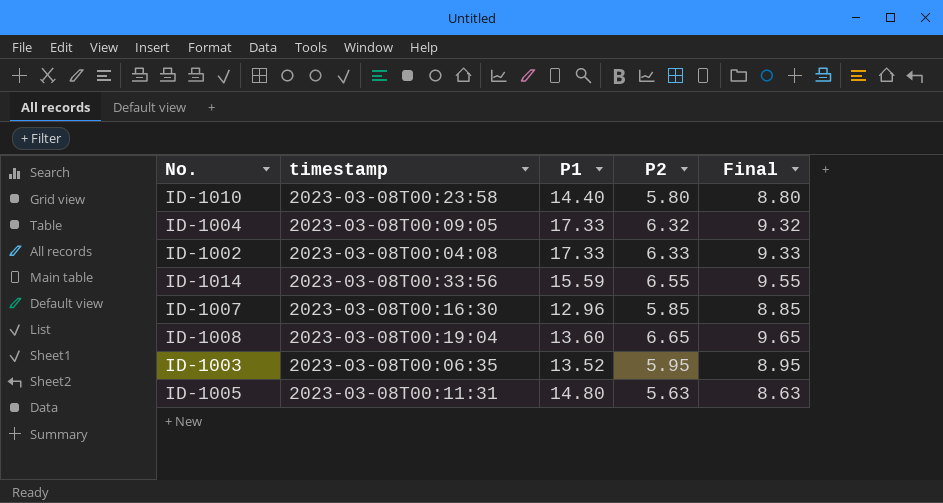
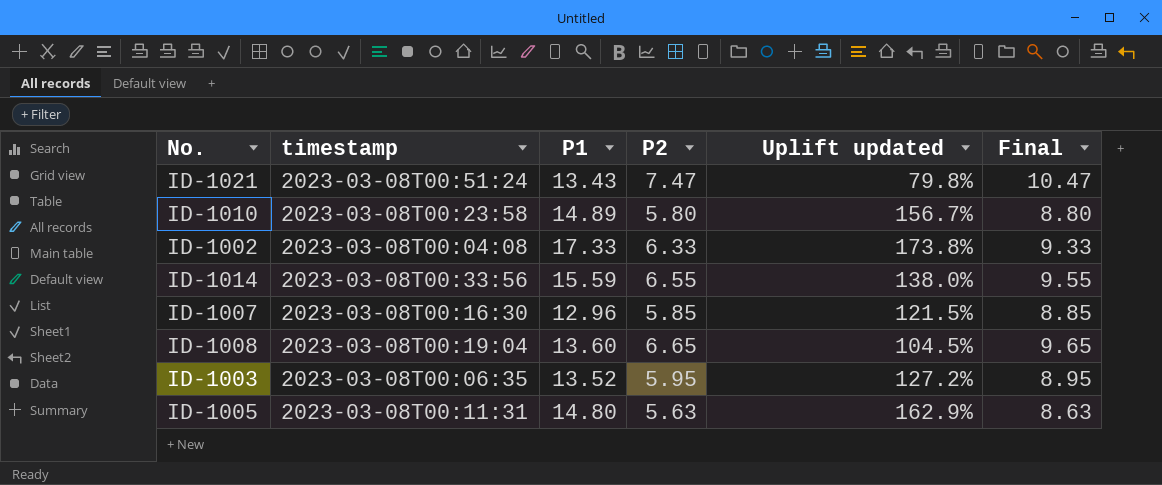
column Uplift updated | formula: none -> ([P1] - [P2]) / [P2]
row ID-1004: 2023-03-08T00:09:05 | 17.33 | 6.32 | 9.32 -> none
row ID-1021: none -> 2023-03-08T00:51:24 | 13.43 | 7.47 | 79.8% | 10.47
ID-1010 | P1: 14.40 -> 14.89

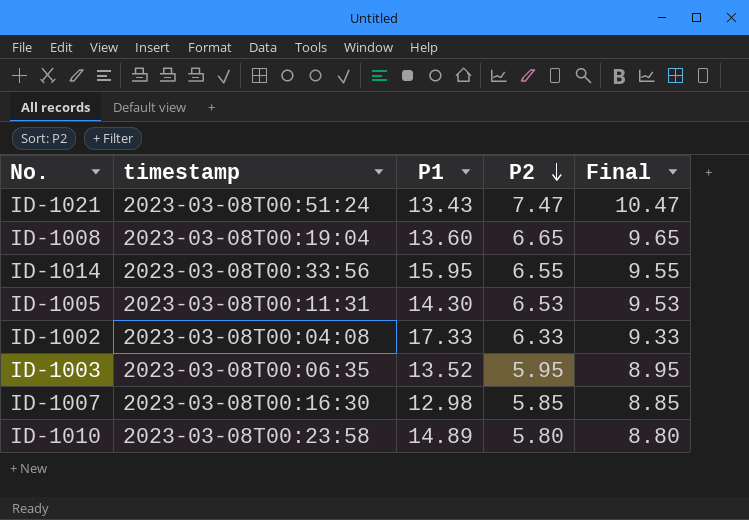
row order: none -> P2 descending
column Uplift updated | formula: ([P1] - [P2]) / [P2] -> none
ID-1014 | P1: 15.59 -> 15.95
ID-1005 | P1: 14.80 -> 14.30
ID-1005 | P2: 5.63 -> 6.53
ID-1005 | Final: 8.63 -> 9.53
ID-1007 | P1: 12.96 -> 12.98

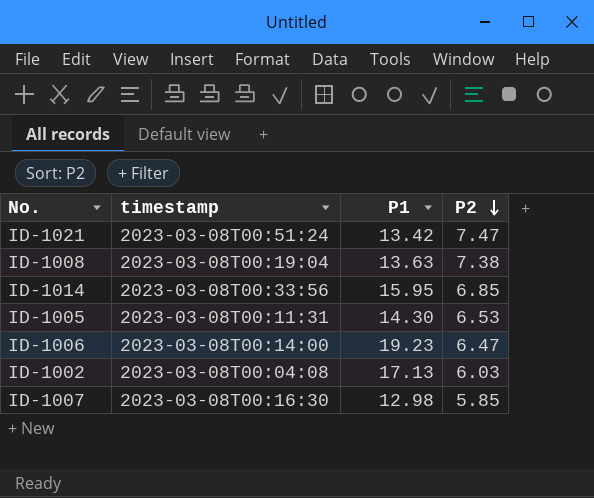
column Final | formula: [P2] + 3 -> none
row ID-1003: 2023-03-08T00:06:35 | 13.52 | 5.95 | 8.95 -> none
row ID-1010: 2023-03-08T00:23:58 | 14.89 | 5.80 | 8.80 -> none
ID-1021 | P1: 13.43 -> 13.42
ID-1008 | P1: 13.60 -> 13.63
ID-1008 | P2: 6.65 -> 7.38
ID-1014 | P2: 6.55 -> 6.85
row ID-1006: none -> 2023-03-08T00:14:00 | 19.23 | 6.47
ID-1002 | P1: 17.33 -> 17.13
ID-1002 | P2: 6.33 -> 6.03

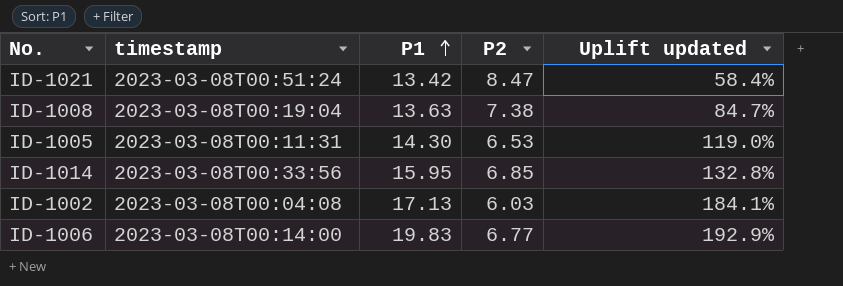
row order: P2 descending -> P1 ascending
column Uplift updated | formula: none -> ([P1] - [P2]) / [P2]
row ID-1007: 2023-03-08T00:16:30 | 12.98 | 5.85 -> none
ID-1021 | P2: 7.47 -> 8.47
ID-1006 | P1: 19.23 -> 19.83
ID-1006 | P2: 6.47 -> 6.77

